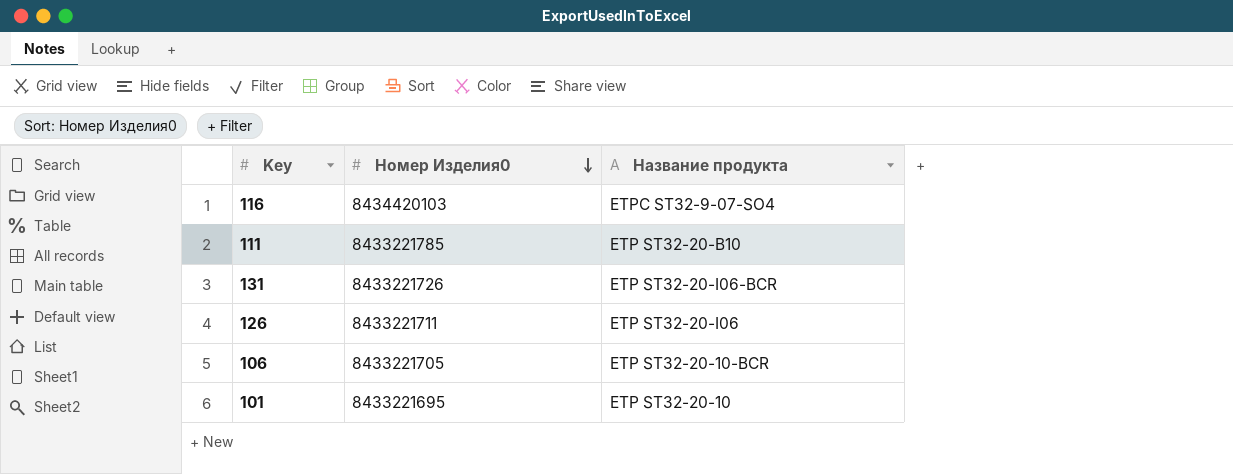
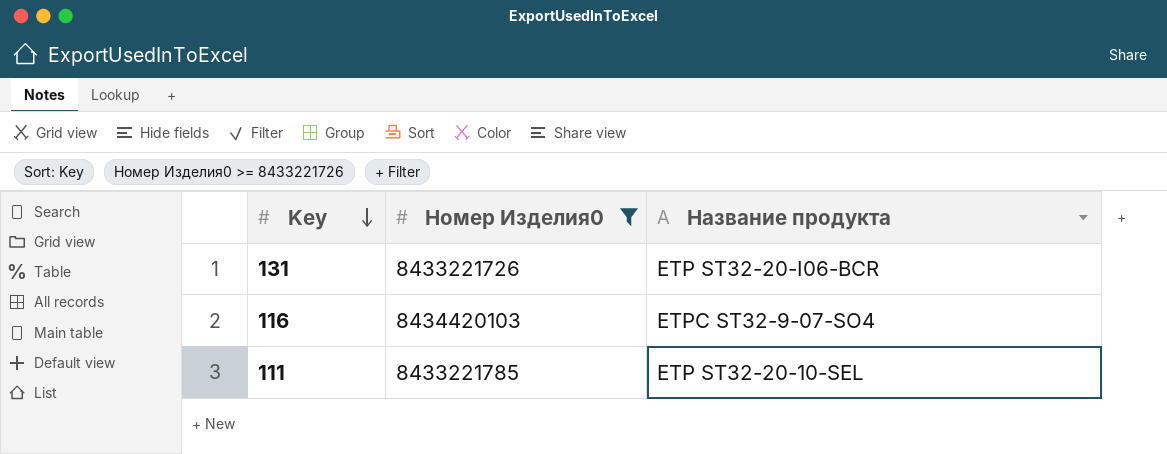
filter: none -> Номер Изделия0 >= 8433221726
row order: Номер Изделия0 descending -> Key descending
111 | Название продукта: ETP ST32-20-B10 -> ETP ST32-20-10-SEL

